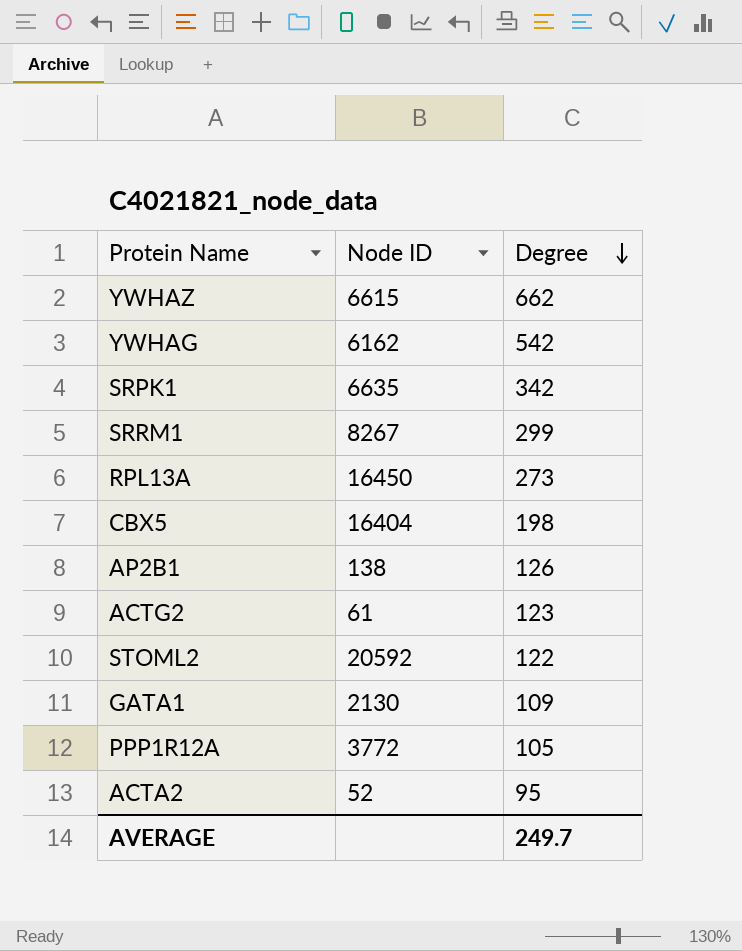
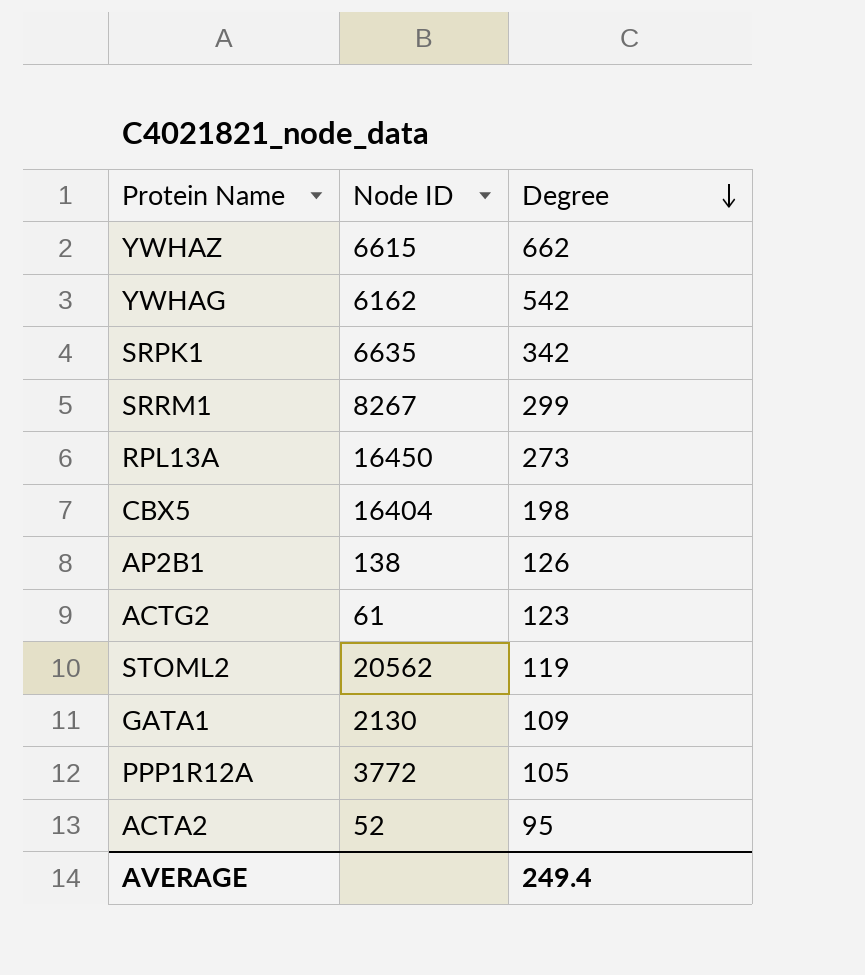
STOML2 | Node ID: 20592 -> 20562
STOML2 | Degree: 122 -> 119
AVERAGE | Degree: 249.7 -> 249.4

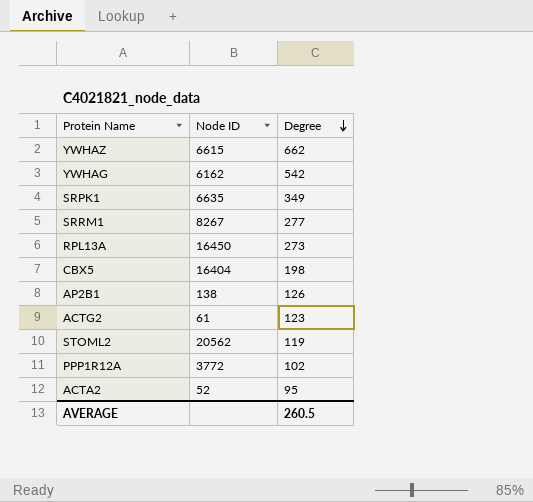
row GATA1: 2130 | 109 -> none
SRPK1 | Degree: 342 -> 349
SRRM1 | Degree: 299 -> 277
PPP1R12A | Degree: 105 -> 102
AVERAGE | Degree: 249.4 -> 260.5

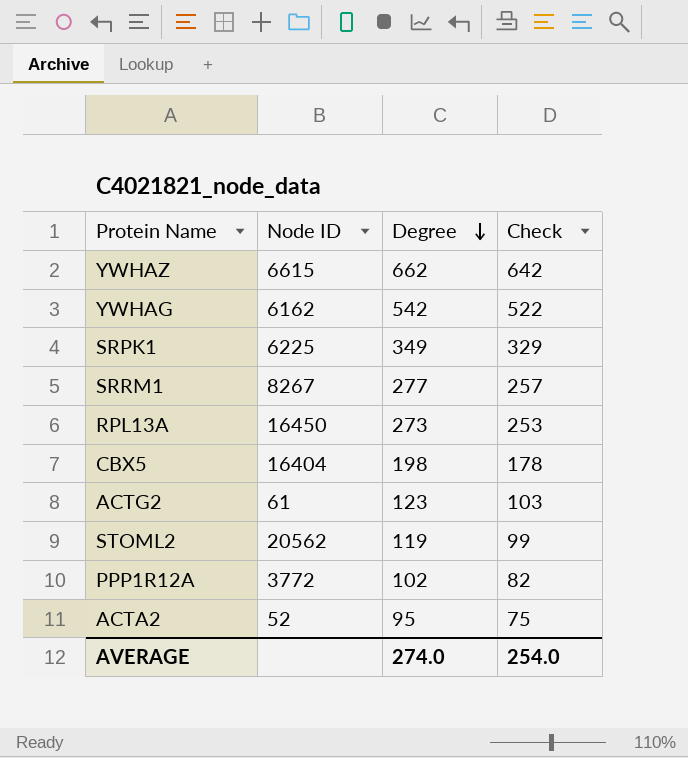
column Check | formula: none -> [Degree] - 20
row AP2B1: 138 | 126 -> none
SRPK1 | Node ID: 6635 -> 6225
AVERAGE | Degree: 260.5 -> 274.0

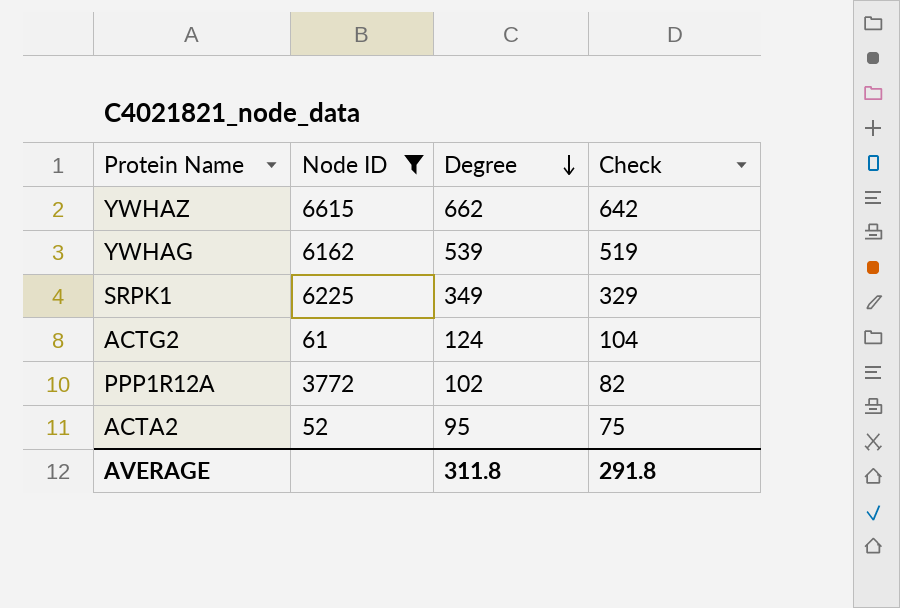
filter: none -> Node ID <= 6615
YWHAG | Degree: 542 -> 539
YWHAG | Check: 522 -> 519
ACTG2 | Degree: 123 -> 124
ACTG2 | Check: 103 -> 104
AVERAGE | Degree: 274.0 -> 311.8
AVERAGE | Check: 254.0 -> 291.8

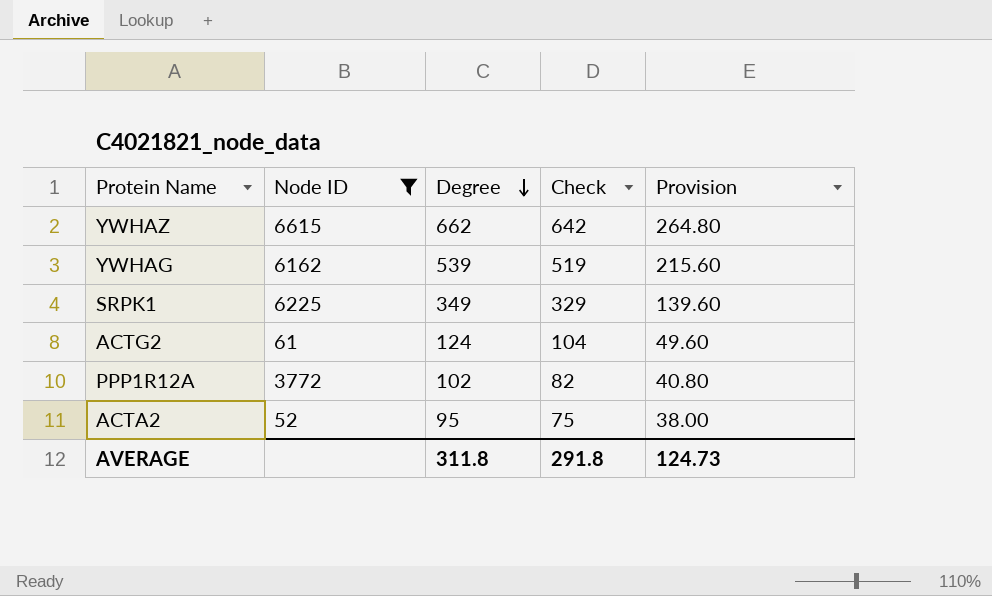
column Provision | formula: none -> [Degree] * 0.4

